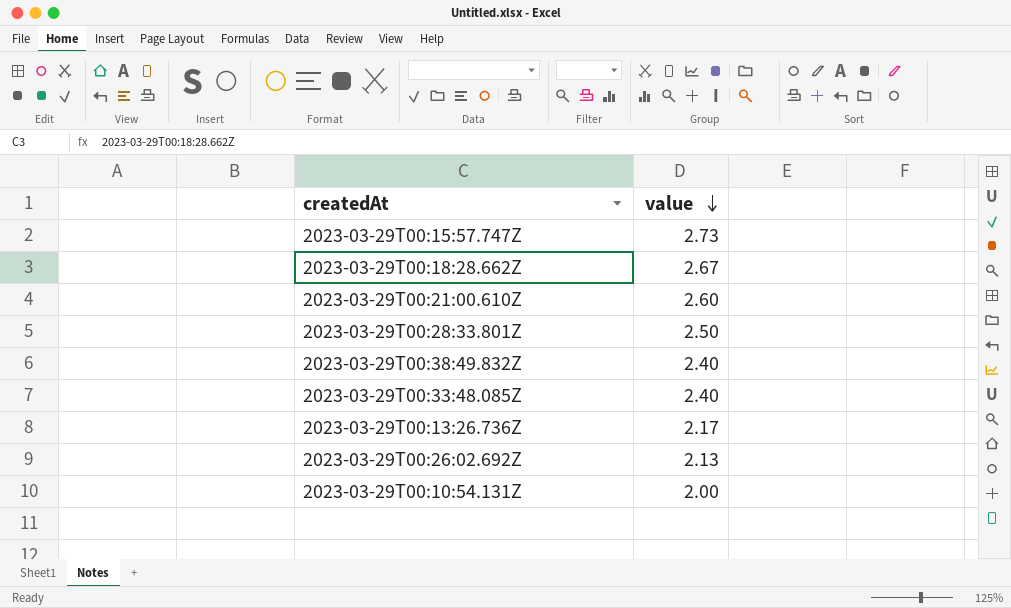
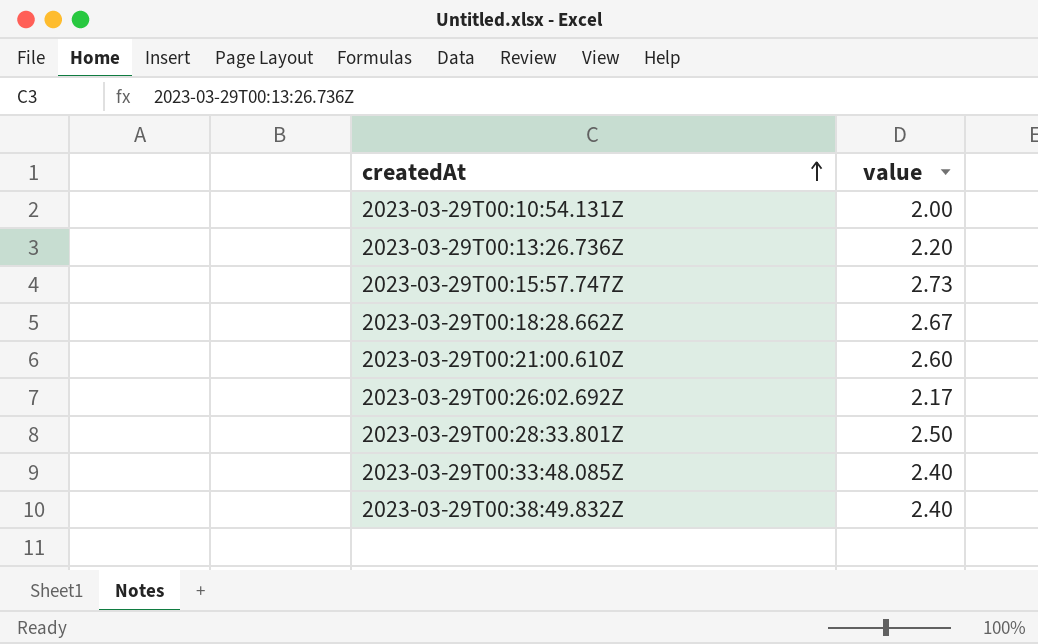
row order: value descending -> createdAt ascending
2023-03-29T00:13:26.736Z | value: 2.17 -> 2.20
2023-03-29T00:26:02.692Z | value: 2.13 -> 2.17

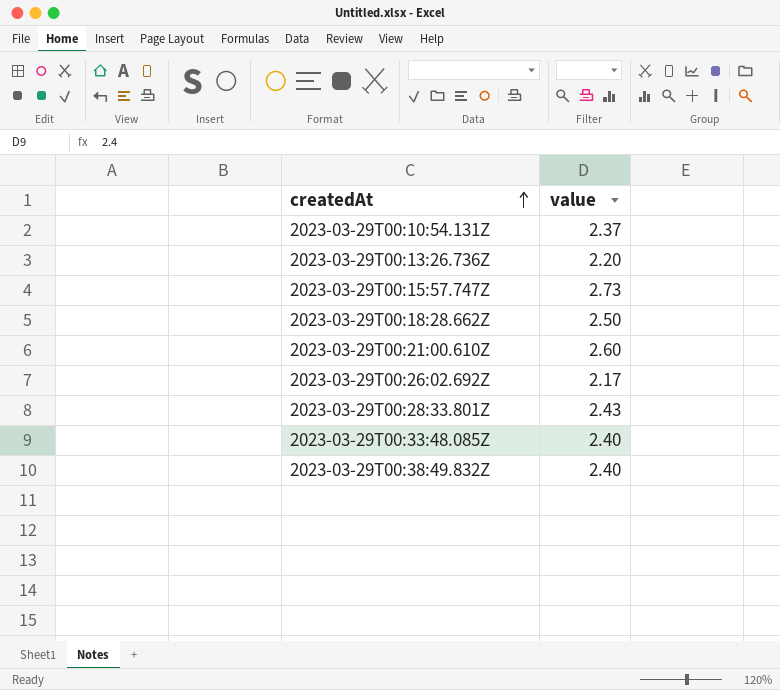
2023-03-29T00:10:54.131Z | value: 2.00 -> 2.37
2023-03-29T00:18:28.662Z | value: 2.67 -> 2.50
2023-03-29T00:28:33.801Z | value: 2.50 -> 2.43

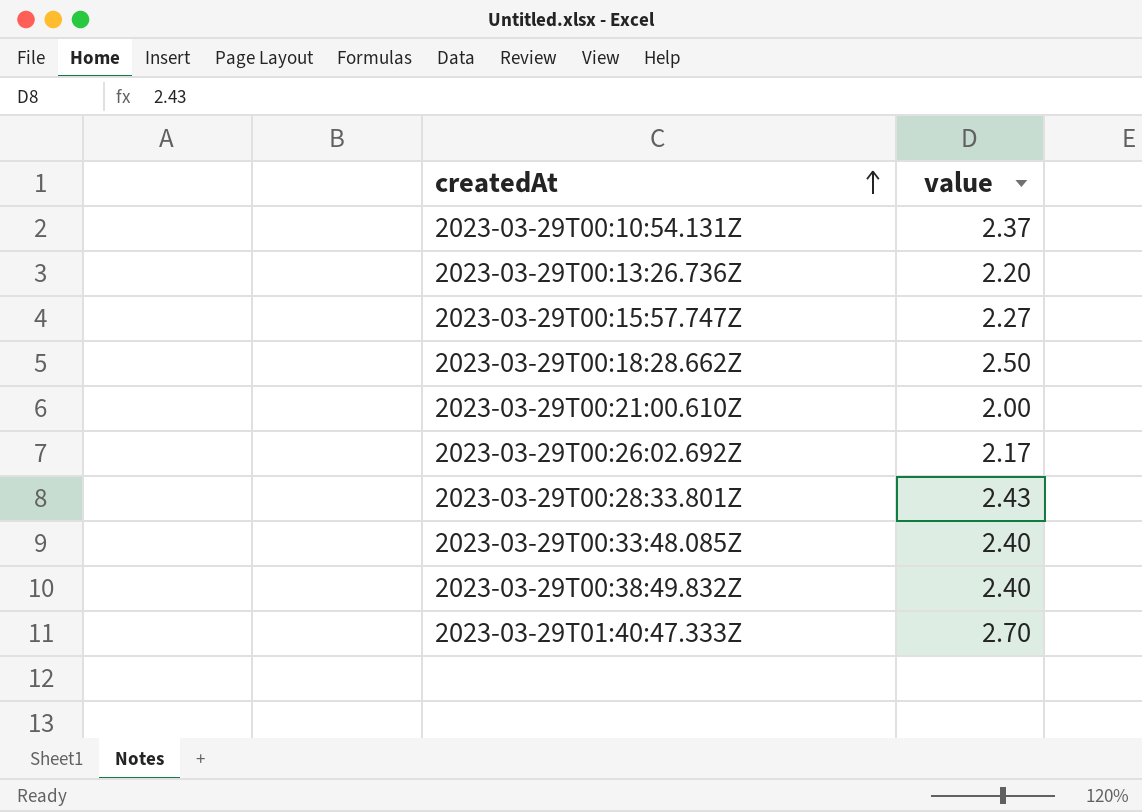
2023-03-29T00:15:57.747Z | value: 2.73 -> 2.27
2023-03-29T00:21:00.610Z | value: 2.60 -> 2.00
row 2023-03-29T01:40:47.333Z: none -> 2.70

